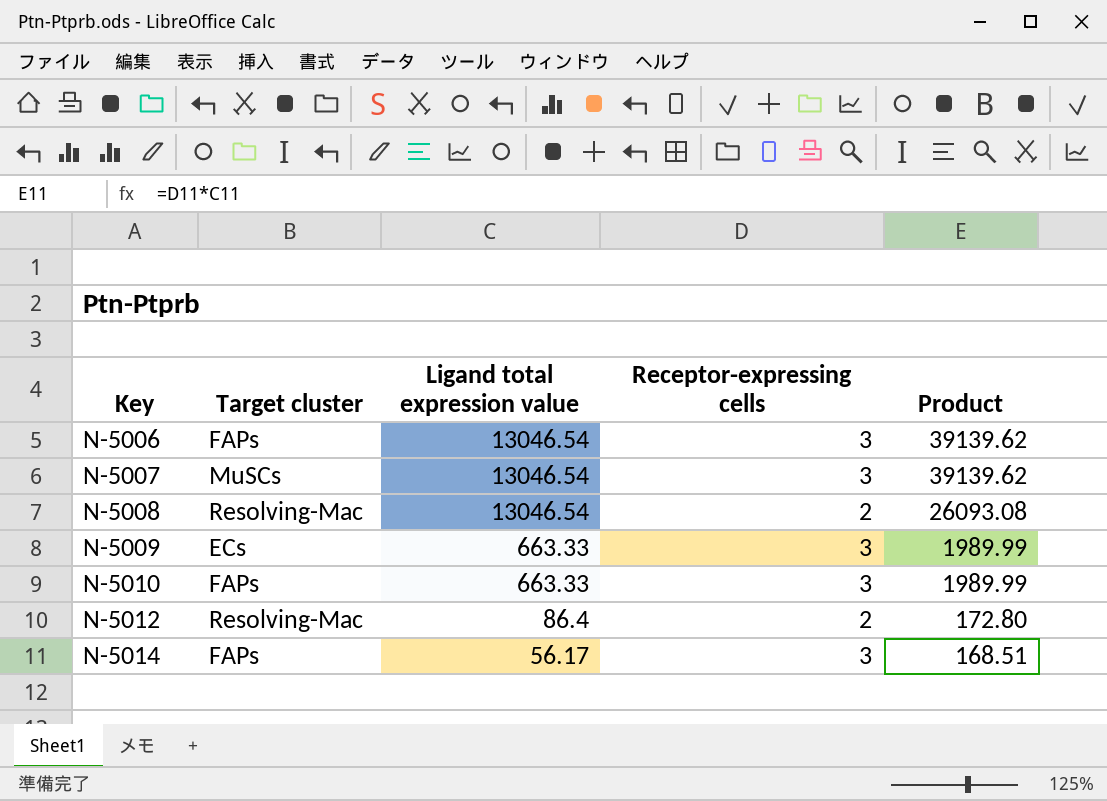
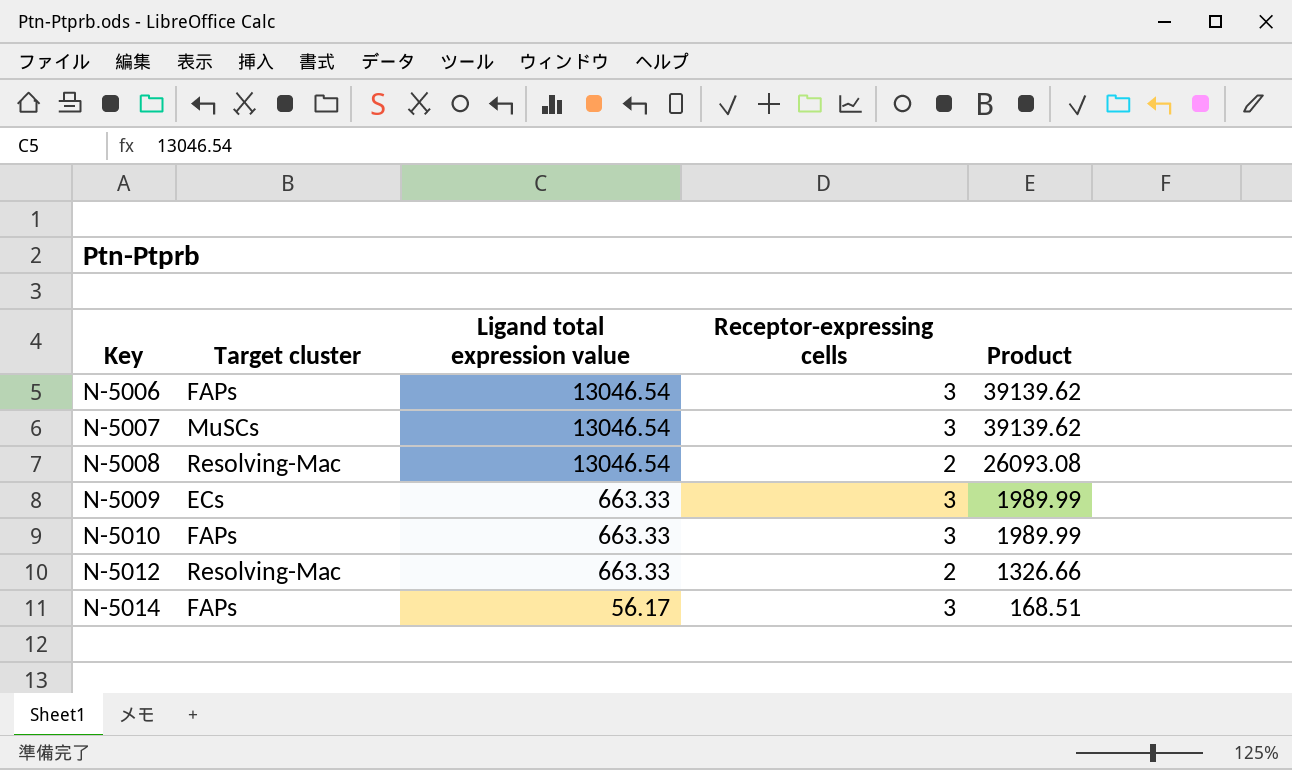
N-5012 | Ligand total expression value: 86.4 -> 663.33
N-5012 | Product: 172.80 -> 1326.66

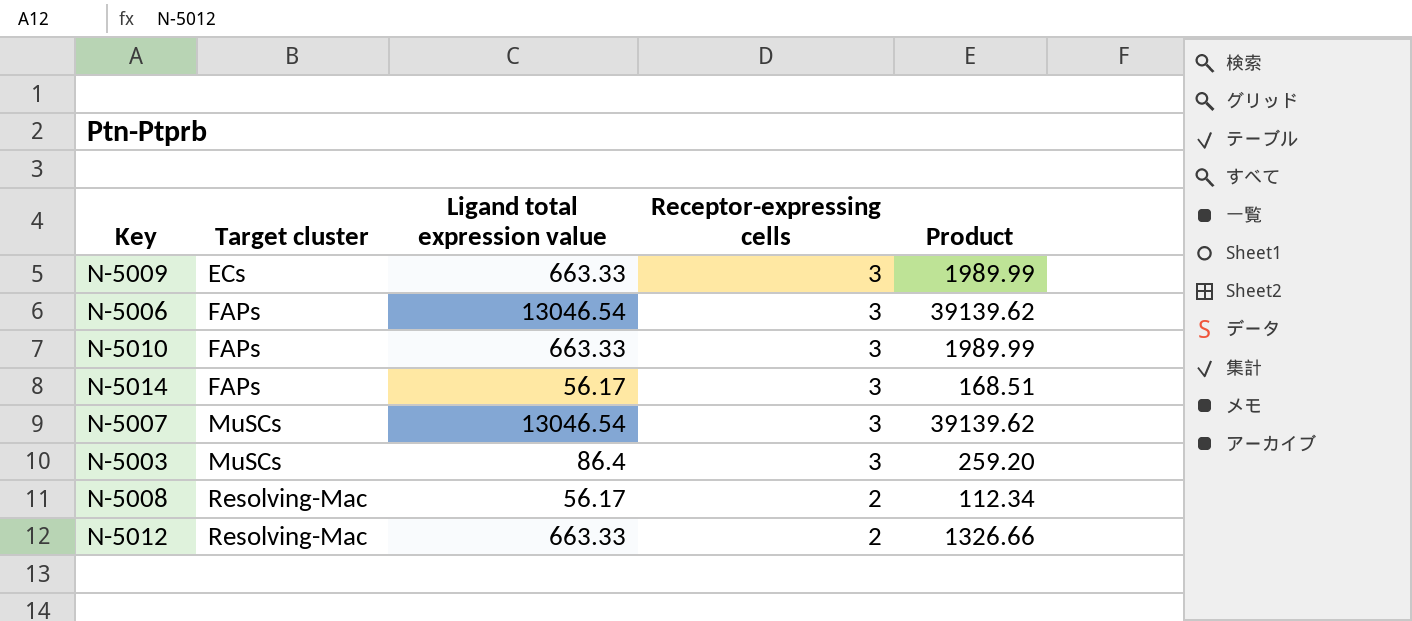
row order: Key ascending -> Target cluster ascending
row N-5003: none -> MuSCs | 86.4 | 3 | 259.20
N-5008 | Ligand total expression value: 13046.54 -> 56.17
N-5008 | Product: 26093.08 -> 112.34

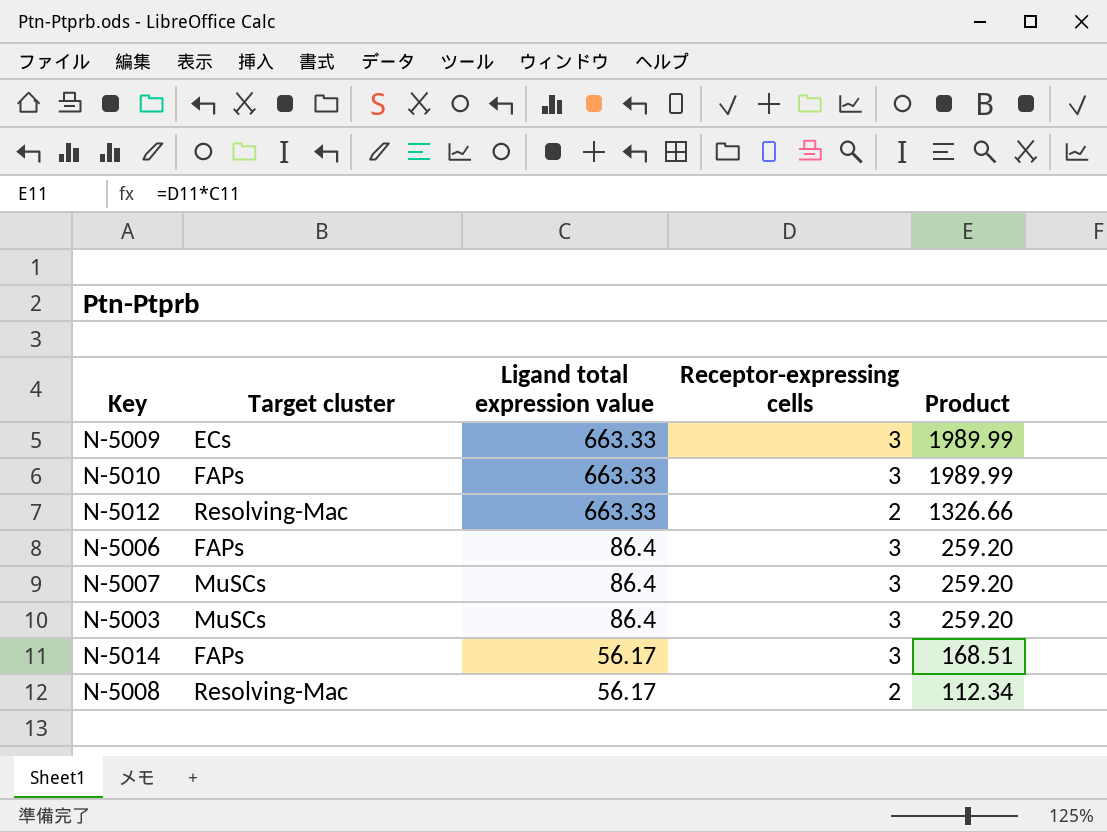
row order: Target cluster ascending -> Ligand total expression value descending
N-5006 | Ligand total expression value: 13046.54 -> 86.4
N-5006 | Product: 39139.62 -> 259.20
N-5007 | Ligand total expression value: 13046.54 -> 86.4
N-5007 | Product: 39139.62 -> 259.20

